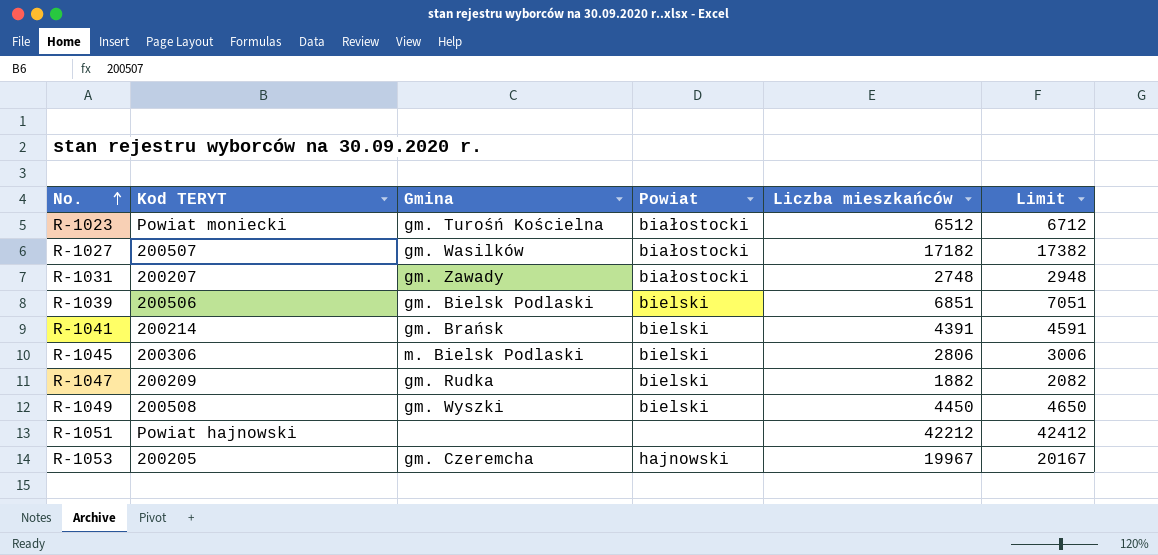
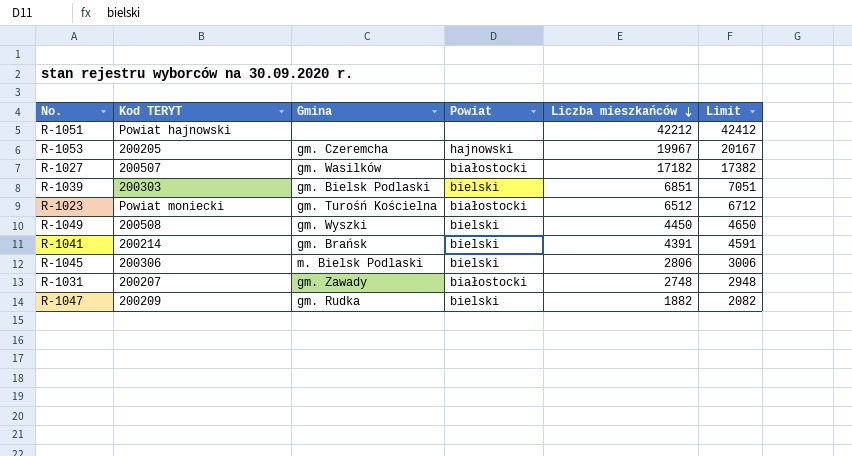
row order: No. ascending -> Liczba mieszkańców descending
R-1039 | Kod TERYT: 200506 -> 200303

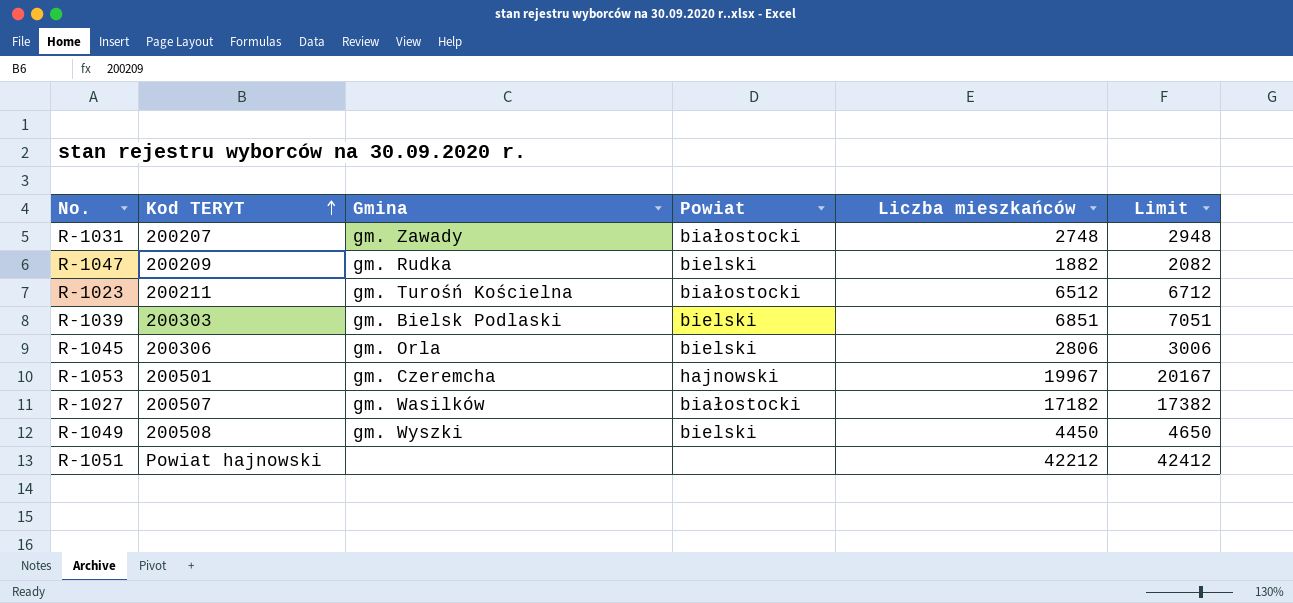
row order: Liczba mieszkańców descending -> Kod TERYT ascending
row R-1041: 200214 | gm. Brańsk | bielski | 4391 | 4591 -> none
R-1023 | Kod TERYT: Powiat moniecki -> 200211
R-1045 | Gmina: m. Bielsk Podlaski -> gm. Orla
R-1053 | Kod TERYT: 200205 -> 200501

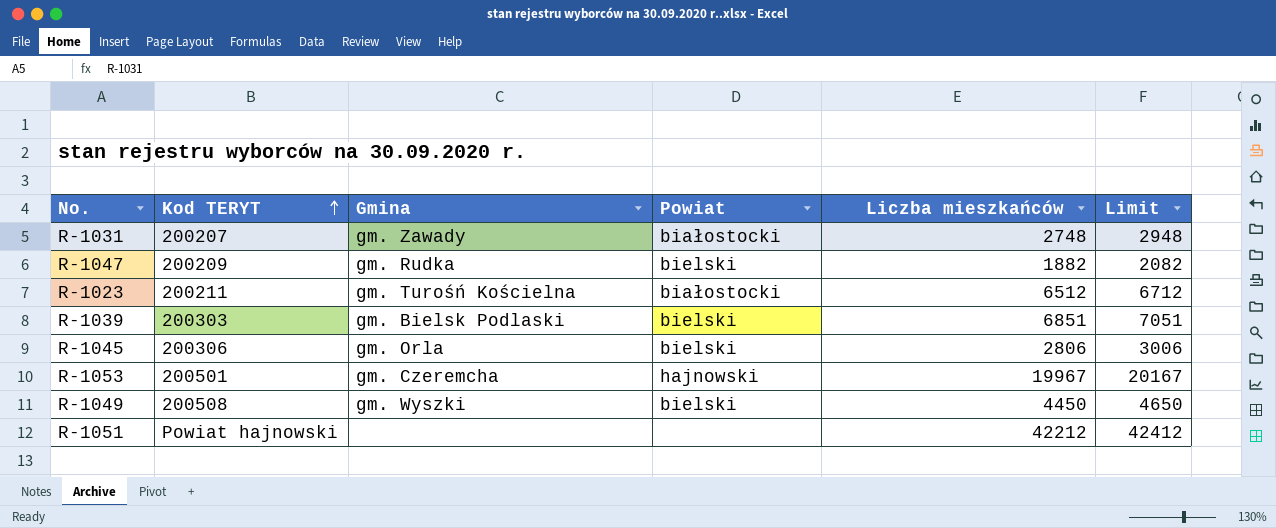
row R-1027: 200507 | gm. Wasilków | białostocki | 17182 | 17382 -> none

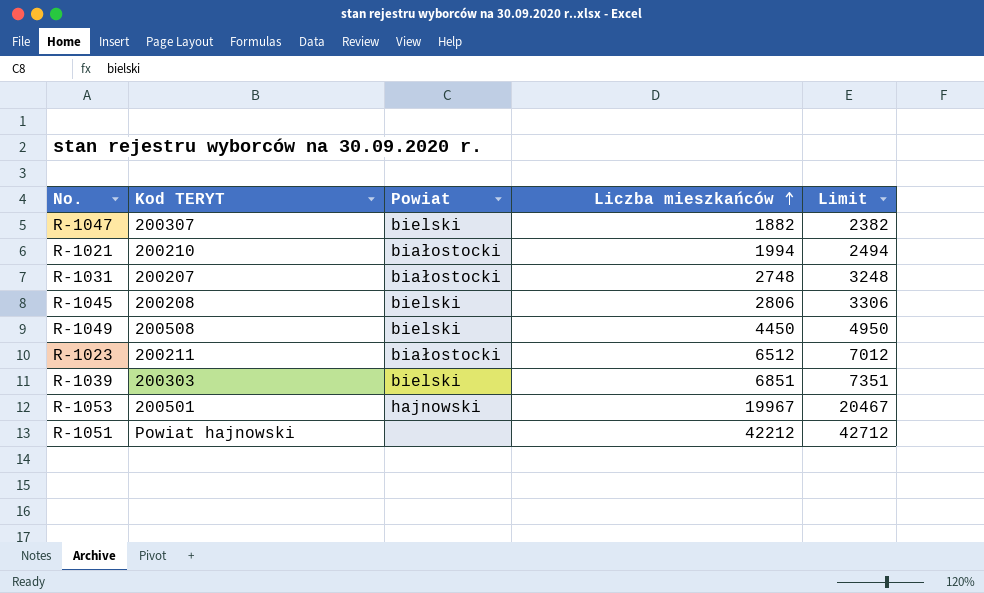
row order: Kod TERYT ascending -> Liczba mieszkańców ascending
column Gmina | position: 3 -> none
column Limit | formula: [Liczba mieszkańców] + 200 -> [Liczba mieszkańców] + 500
R-1047 | Kod TERYT: 200209 -> 200307
row R-1021: none -> 200210 | białostocki | 1994 | 2494
R-1045 | Kod TERYT: 200306 -> 200208

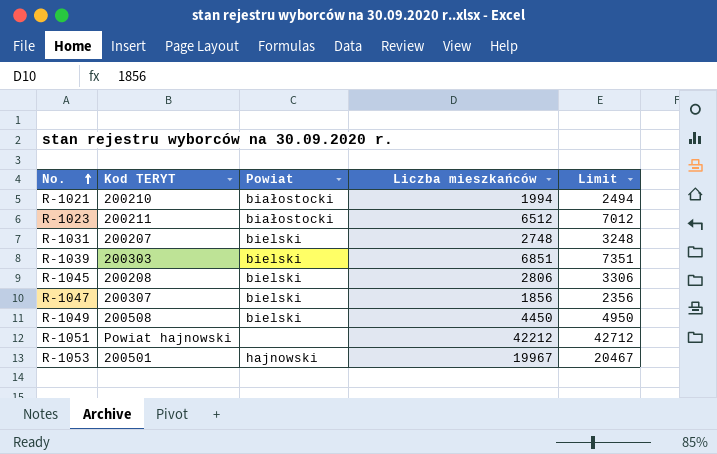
row order: Liczba mieszkańców ascending -> No. ascending
R-1031 | Powiat: białostocki -> bielski
R-1047 | Liczba mieszkańców: 1882 -> 1856
R-1047 | Limit: 2382 -> 2356

